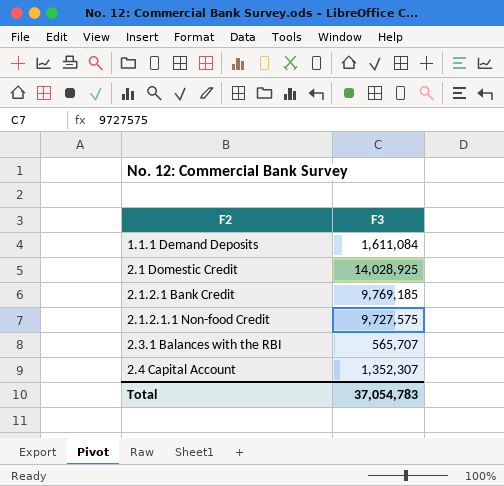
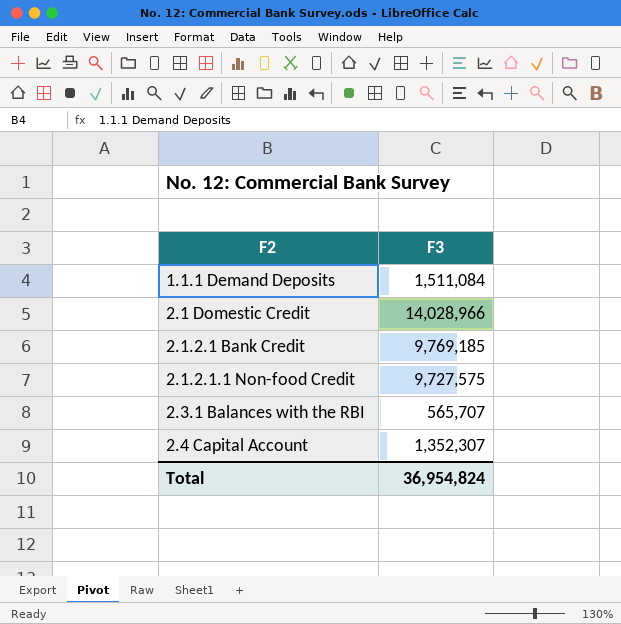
1.1.1 Demand Deposits | F3: 1,611,084 -> 1,511,084
2.1 Domestic Credit | F3: 14,028,925 -> 14,028,966
Total | F3: 37,054,783 -> 36,954,824

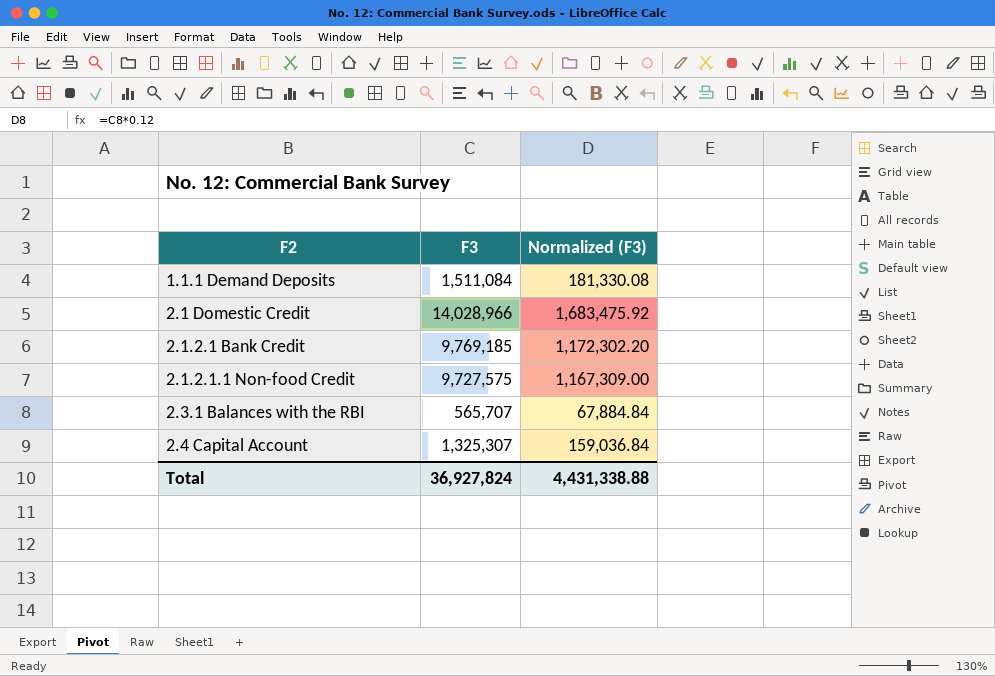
column Normalized (F3) | formula: none -> [F3] * 0.12
2.4 Capital Account | F3: 1,352,307 -> 1,325,307
Total | F3: 36,954,824 -> 36,927,824

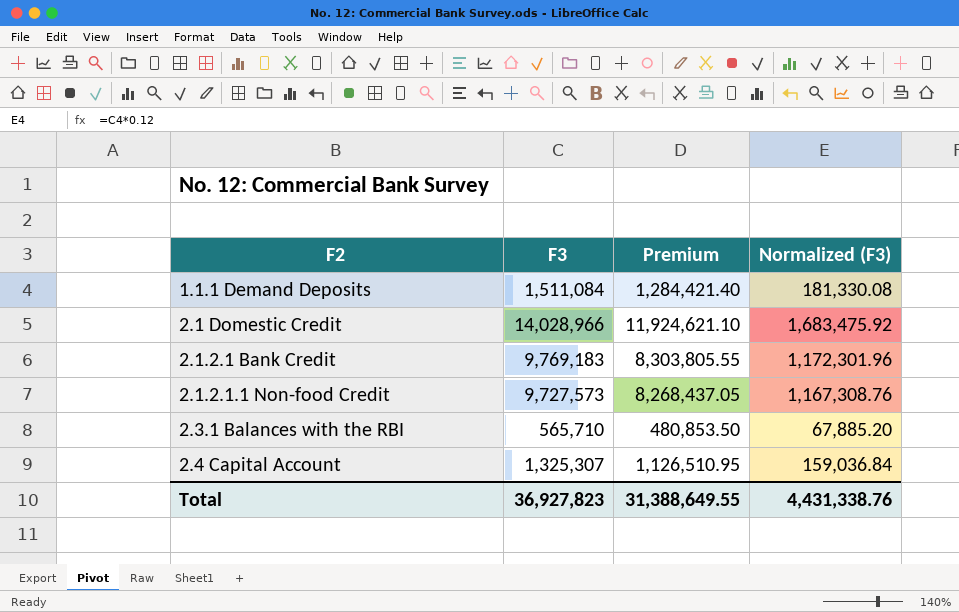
column Premium | formula: none -> [F3] * 0.85
2.1.2.1 Bank Credit | F3: 9,769,185 -> 9,769,183
2.1.2.1 Bank Credit | Normalized (F3): 1,172,302.20 -> 1,172,301.96
2.1.2.1.1 Non-food Credit | F3: 9,727,575 -> 9,727,573
2.1.2.1.1 Non-food Credit | Normalized (F3): 1,167,309.00 -> 1,167,308.76
2.3.1 Balances with the RBI | F3: 565,707 -> 565,710
2.3.1 Balances with the RBI | Normalized (F3): 67,884.84 -> 67,885.20
Total | F3: 36,927,824 -> 36,927,823
Total | Normalized (F3): 4,431,338.88 -> 4,431,338.76

